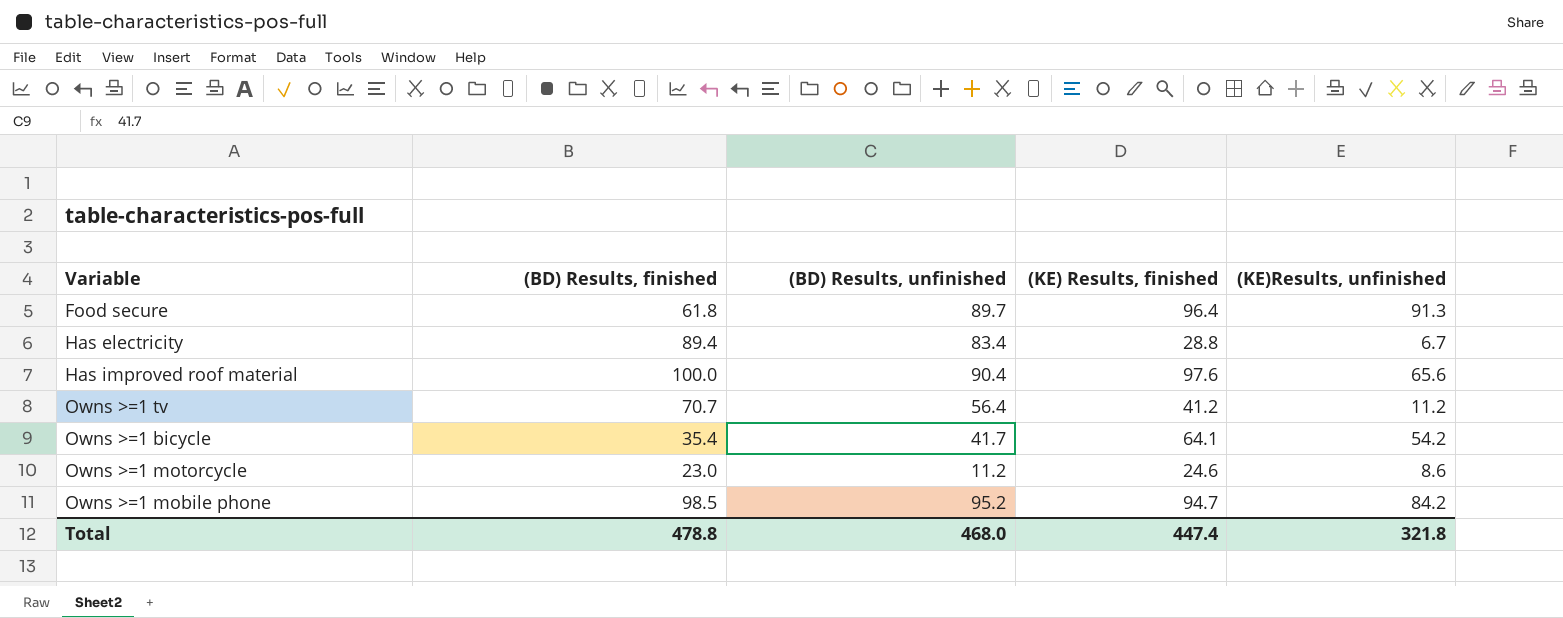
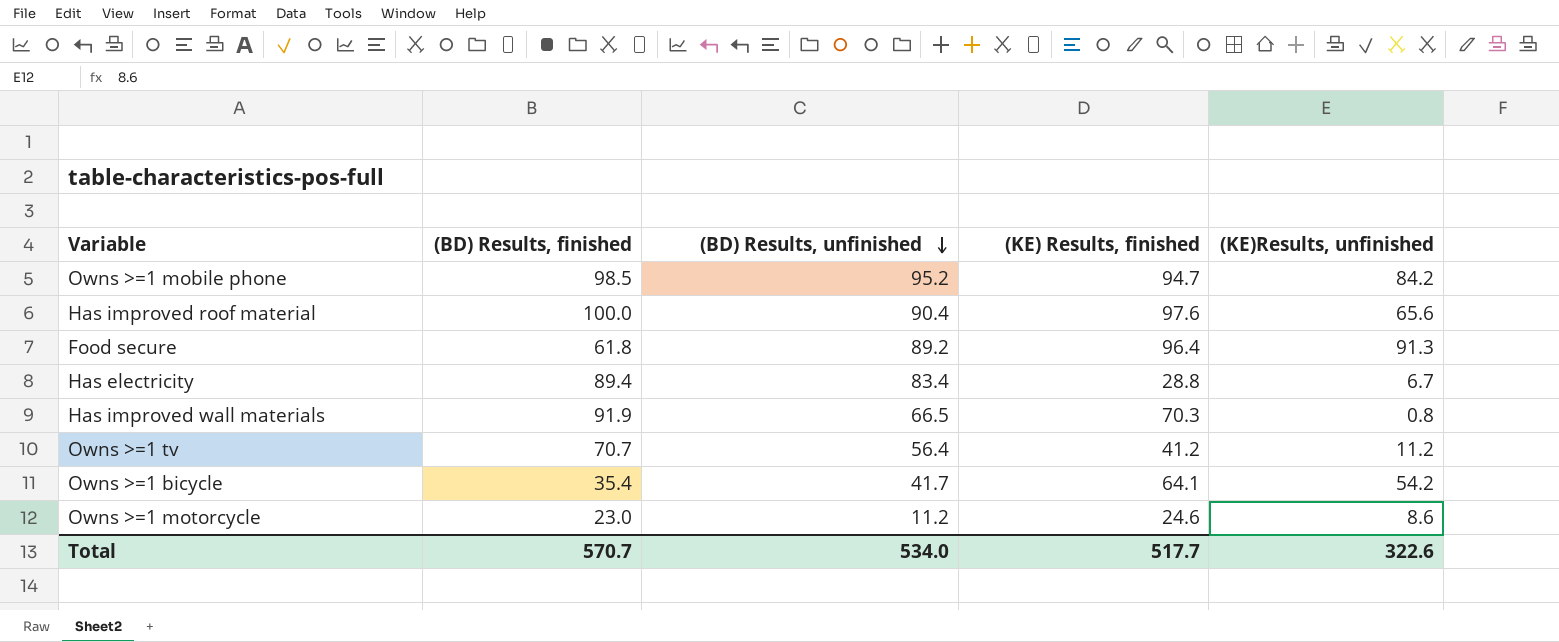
row order: none -> (BD) Results, unfinished descending
Food secure | (BD) Results, unfinished: 89.7 -> 89.2
row Has improved wall materials: none -> 91.9 | 66.5 | 70.3 | 0.8
Total | (BD) Results, finished: 478.8 -> 570.7
Total | (BD) Results, unfinished: 468.0 -> 534.0
Total | (KE) Results, finished: 447.4 -> 517.7
Total | (KE)Results, unfinished: 321.8 -> 322.6

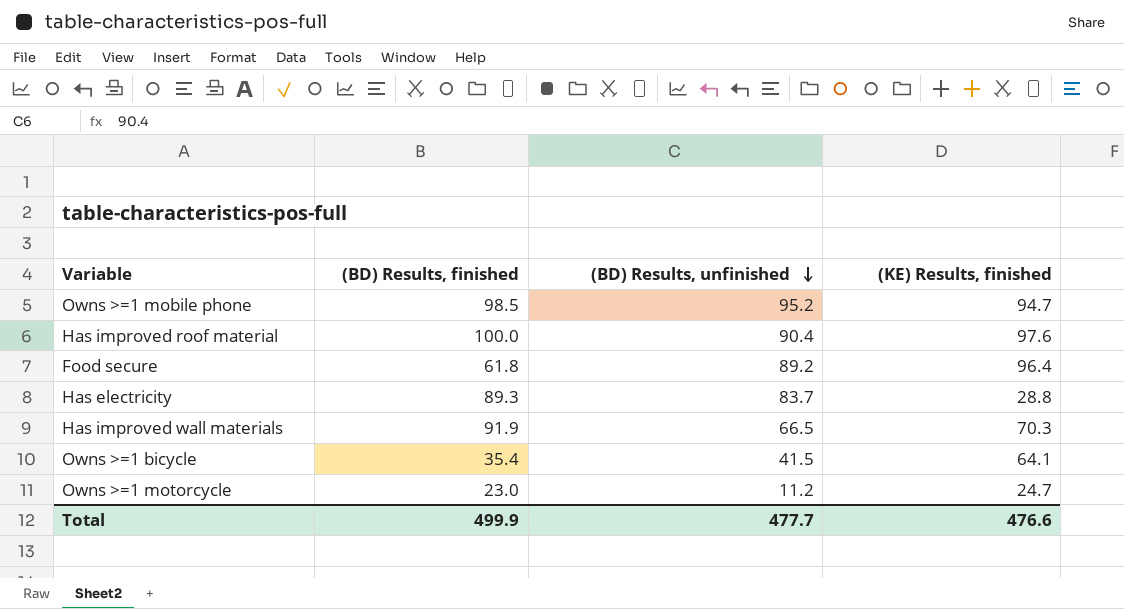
column (KE)Results, unfinished | position: 5 -> none
row Owns >=1 tv: 70.7 | 56.4 | 41.2 | 11.2 -> none
Has electricity | (BD) Results, finished: 89.4 -> 89.3
Has electricity | (BD) Results, unfinished: 83.4 -> 83.7
Owns >=1 bicycle | (BD) Results, unfinished: 41.7 -> 41.5
Owns >=1 motorcycle | (KE) Results, finished: 24.6 -> 24.7
Total | (BD) Results, finished: 570.7 -> 499.9
Total | (BD) Results, unfinished: 534.0 -> 477.7
Total | (KE) Results, finished: 517.7 -> 476.6

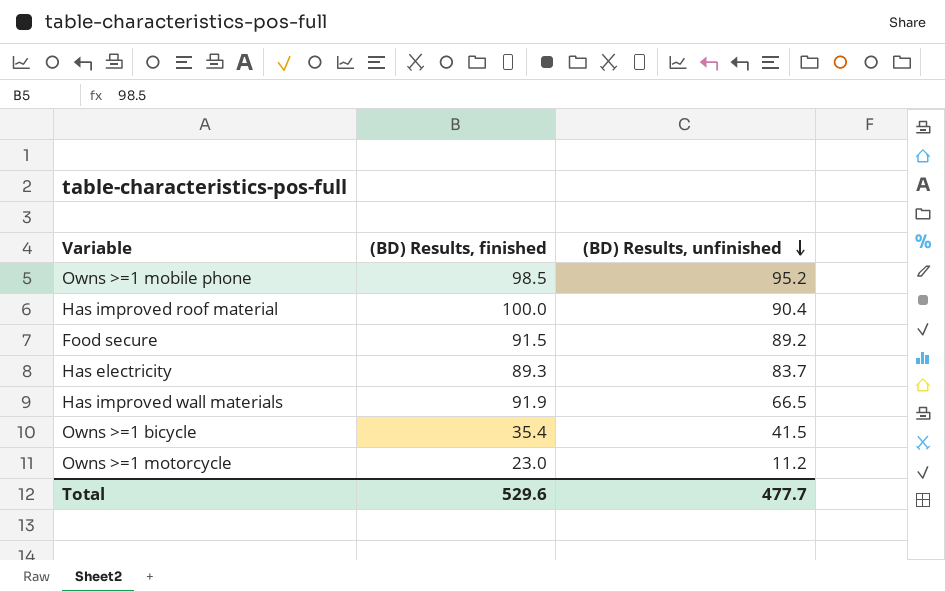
column (KE) Results, finished | position: 4 -> none
Food secure | (BD) Results, finished: 61.8 -> 91.5
Total | (BD) Results, finished: 499.9 -> 529.6

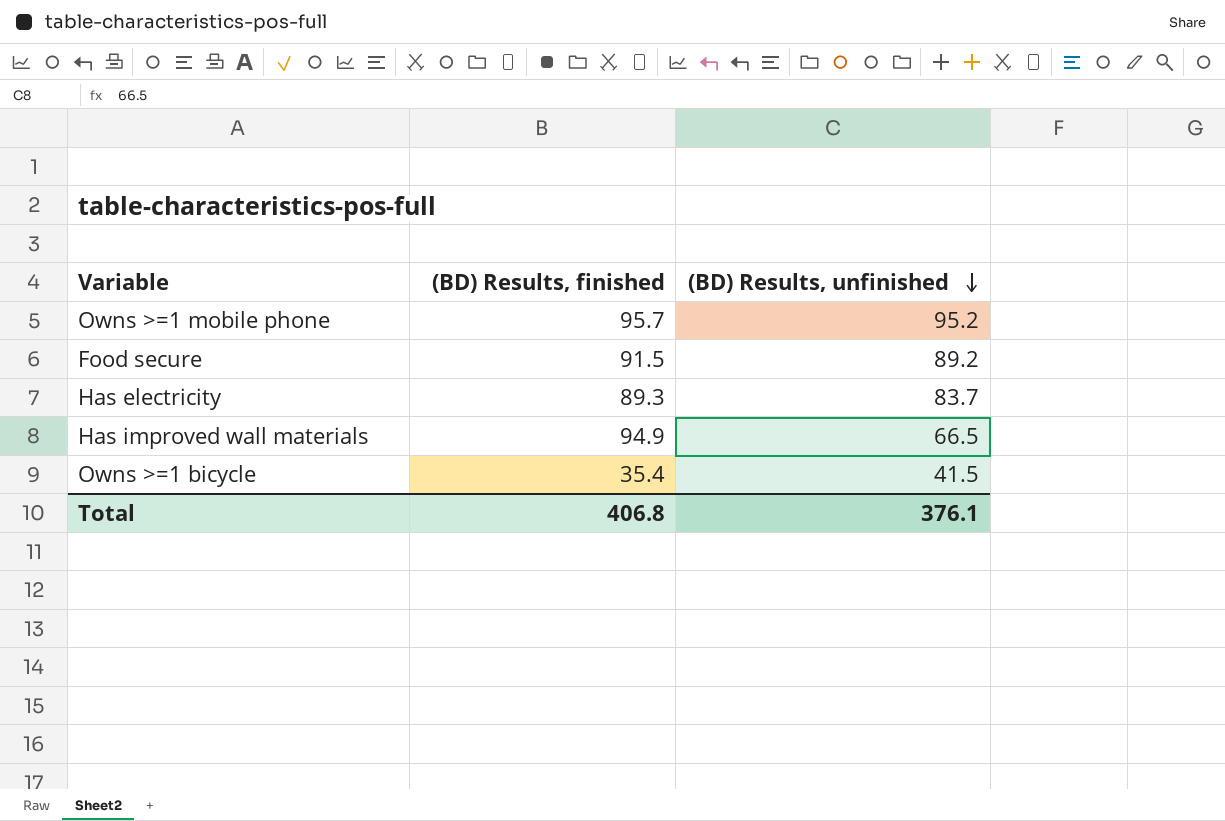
row Has improved roof material: 100.0 | 90.4 -> none
row Owns >=1 motorcycle: 23.0 | 11.2 -> none
Owns >=1 mobile phone | (BD) Results, finished: 98.5 -> 95.7
Has improved wall materials | (BD) Results, finished: 91.9 -> 94.9
Total | (BD) Results, finished: 529.6 -> 406.8
Total | (BD) Results, unfinished: 477.7 -> 376.1

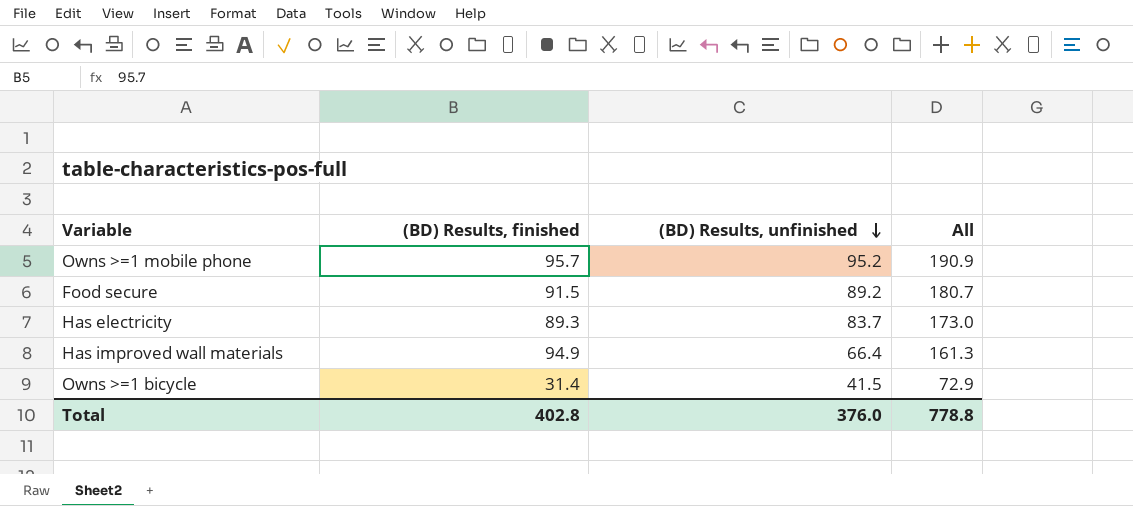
column All | formula: none -> [(BD) Results, finished] + [(BD) Results, unfinished]
Has improved wall materials | (BD) Results, unfinished: 66.5 -> 66.4
Owns >=1 bicycle | (BD) Results, finished: 35.4 -> 31.4
Total | (BD) Results, finished: 406.8 -> 402.8
Total | (BD) Results, unfinished: 376.1 -> 376.0

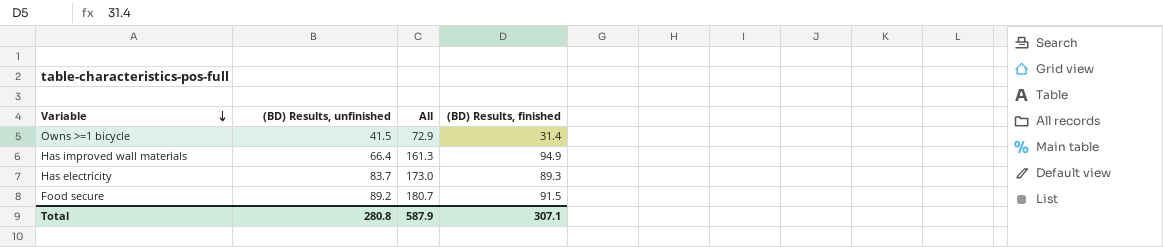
row order: (BD) Results, unfinished descending -> Variable descending
column (BD) Results, finished | position: 2 -> 4
row Owns >=1 mobile phone: 95.7 | 95.2 | 190.9 -> none
Total | (BD) Results, unfinished: 376.0 -> 280.8
Total | All: 778.8 -> 587.9
Total | (BD) Results, finished: 402.8 -> 307.1

